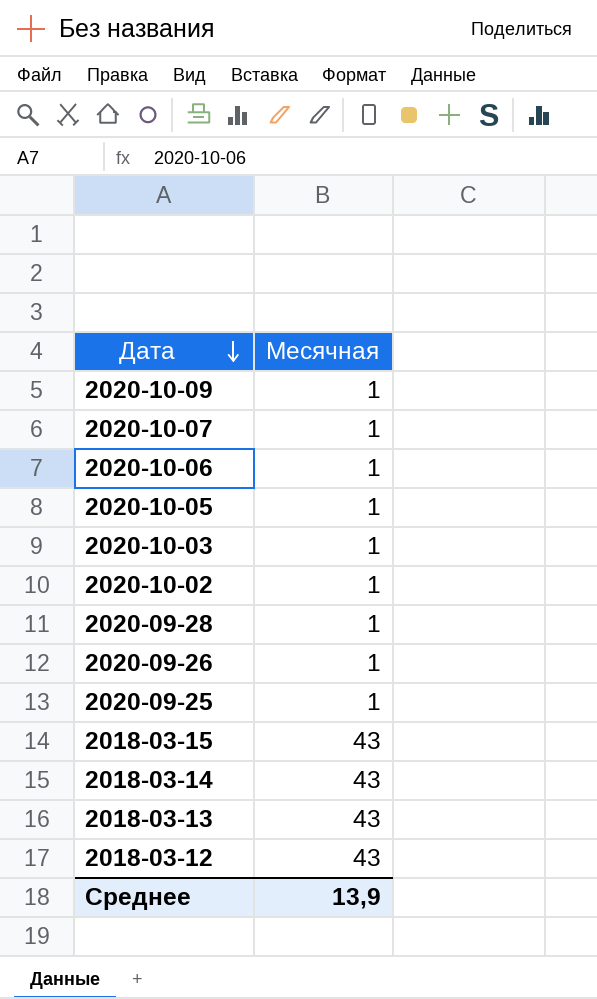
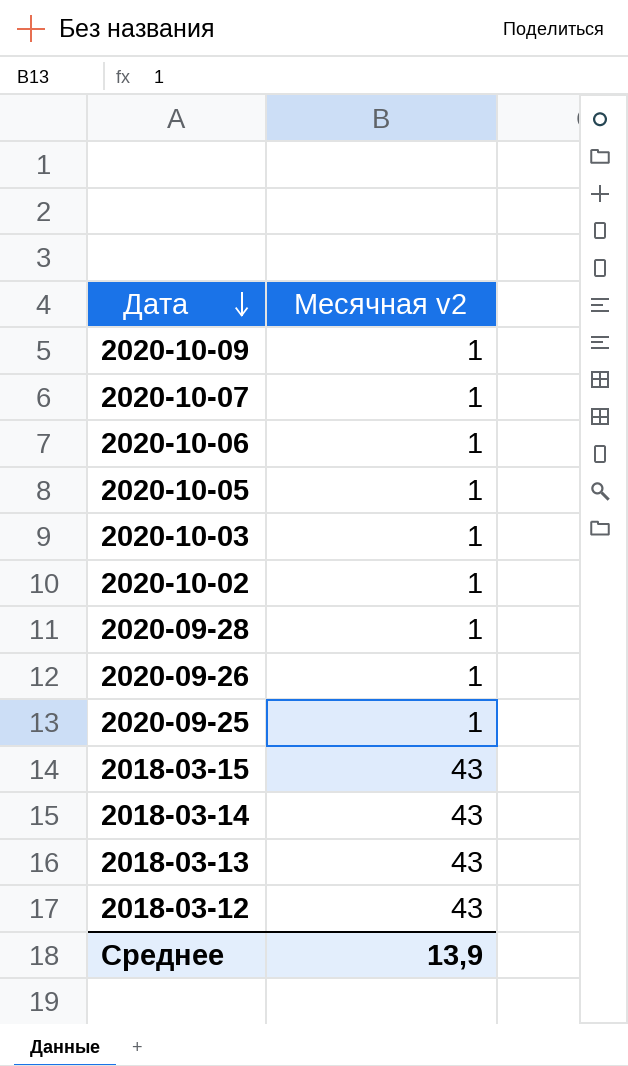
column name: Месячная -> Месячная v2

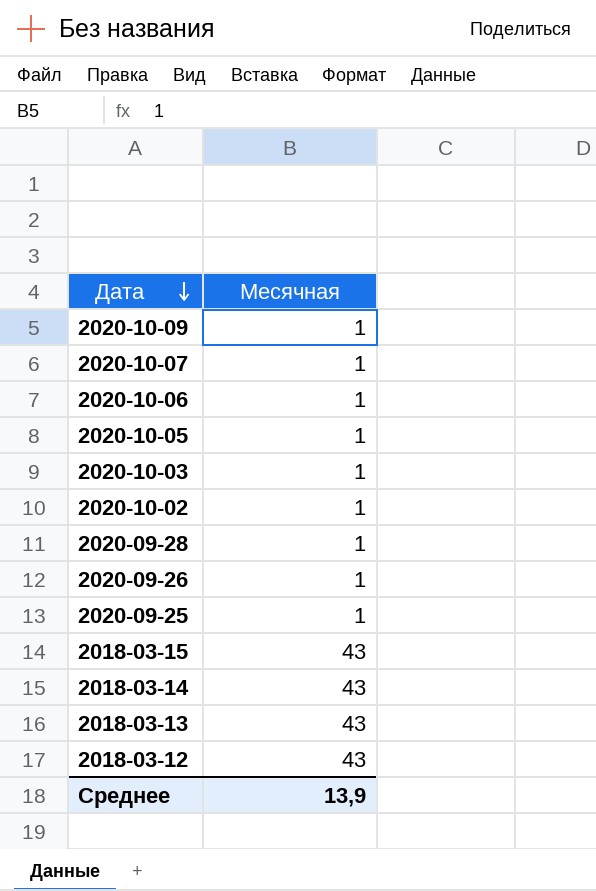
column name: Месячная v2 -> Месячная

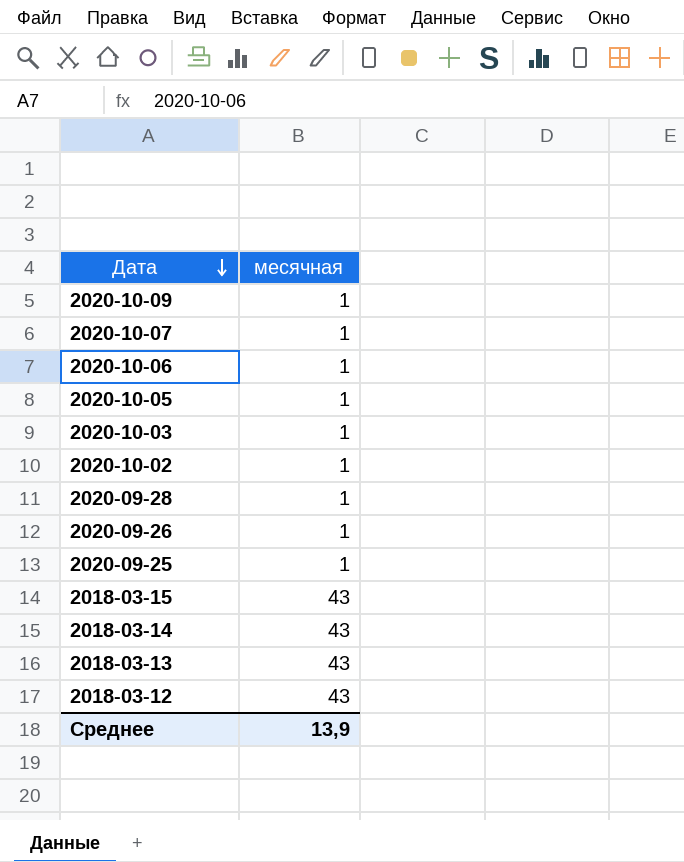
column name: Месячная -> месячная

